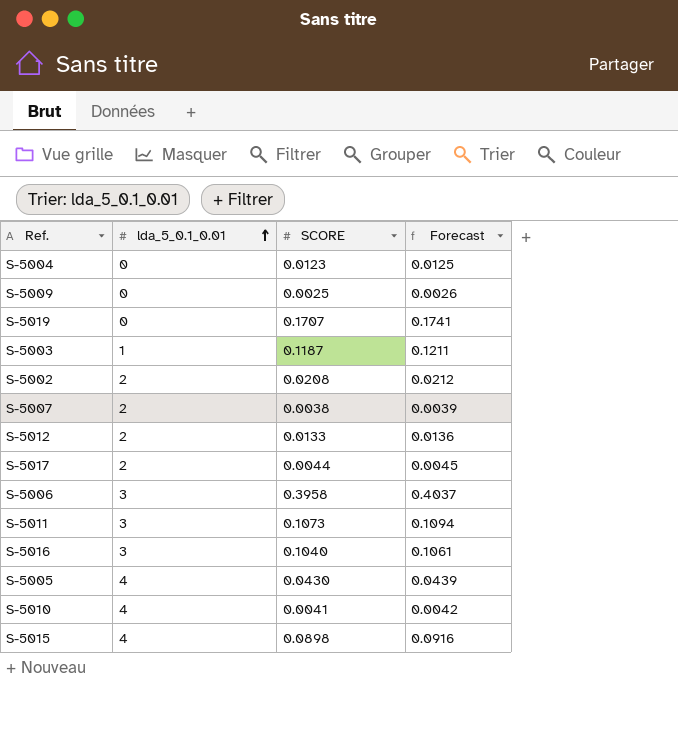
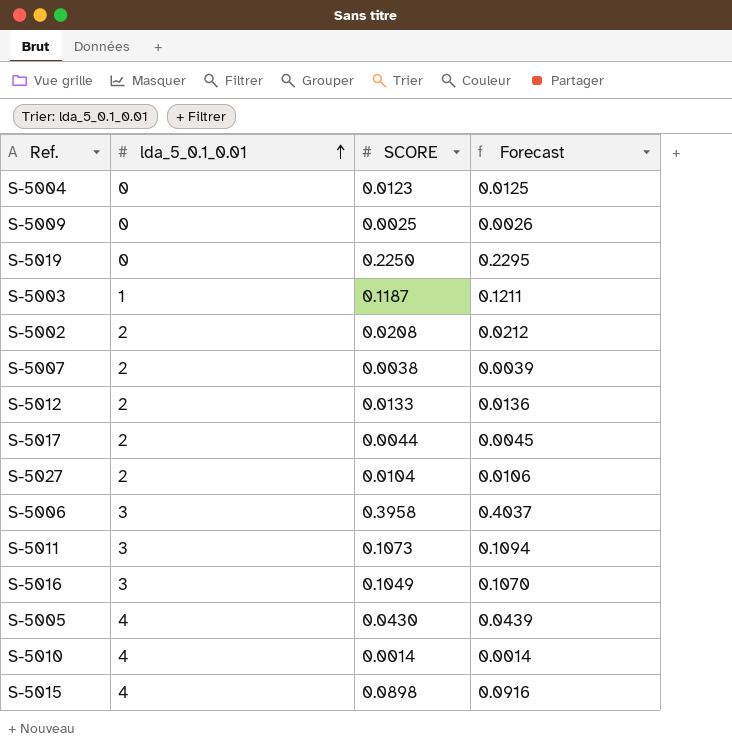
S-5019 | SCORE: 0.1707 -> 0.2250
S-5019 | Forecast: 0.1741 -> 0.2295
row S-5027: none -> 2 | 0.0104 | 0.0106
S-5016 | SCORE: 0.1040 -> 0.1049
S-5016 | Forecast: 0.1061 -> 0.1070
S-5010 | SCORE: 0.0041 -> 0.0014
S-5010 | Forecast: 0.0042 -> 0.0014

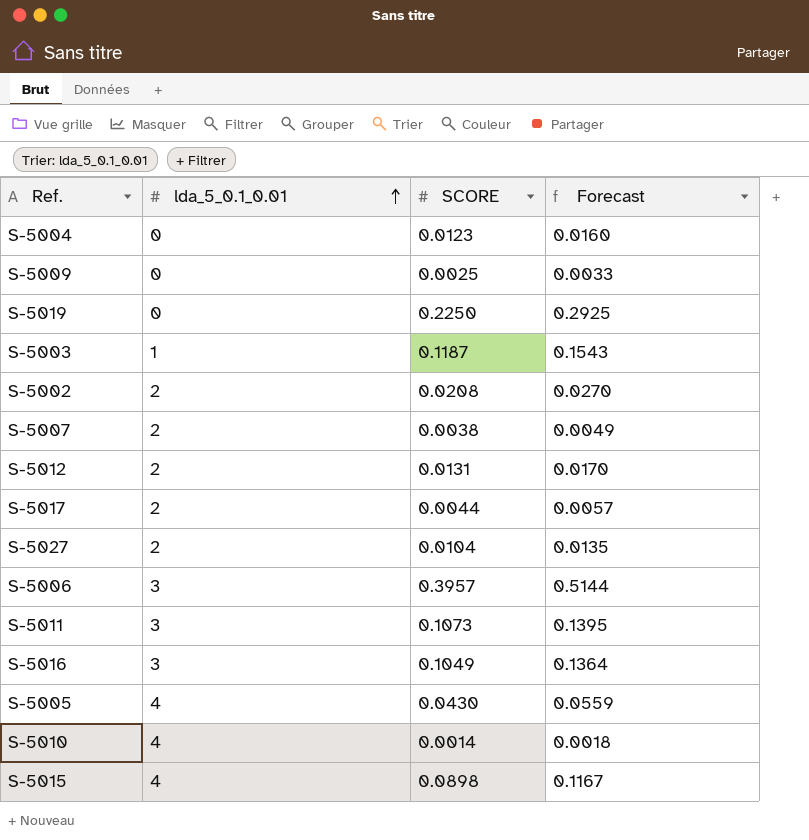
column Forecast | formula: [SCORE] * 1.02 -> [SCORE] * 1.3
S-5012 | SCORE: 0.0133 -> 0.0131
S-5006 | SCORE: 0.3958 -> 0.3957

